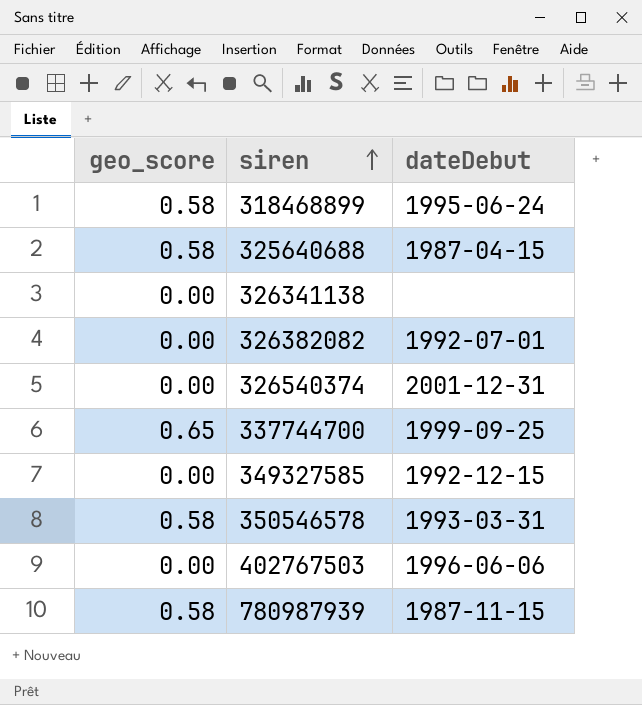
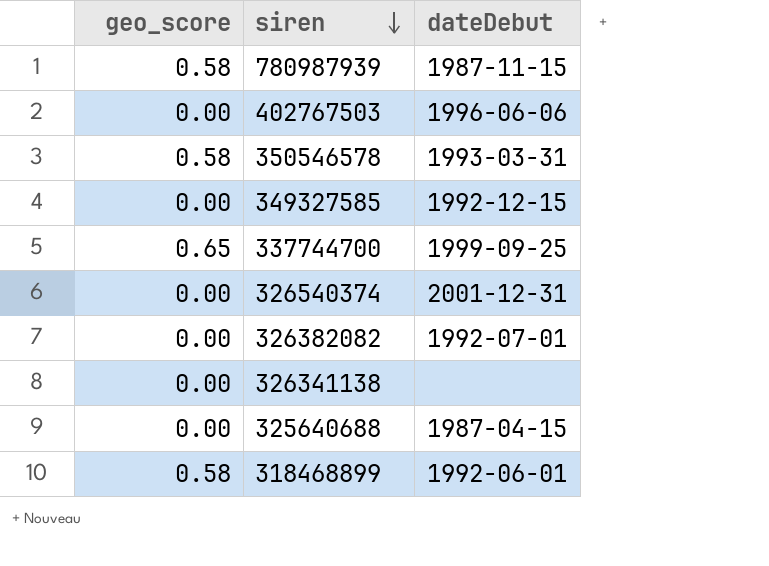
row order: siren ascending -> siren descending
325640688 | geo_score: 0.58 -> 0.00
318468899 | dateDebut: 1995-06-24 -> 1992-06-01

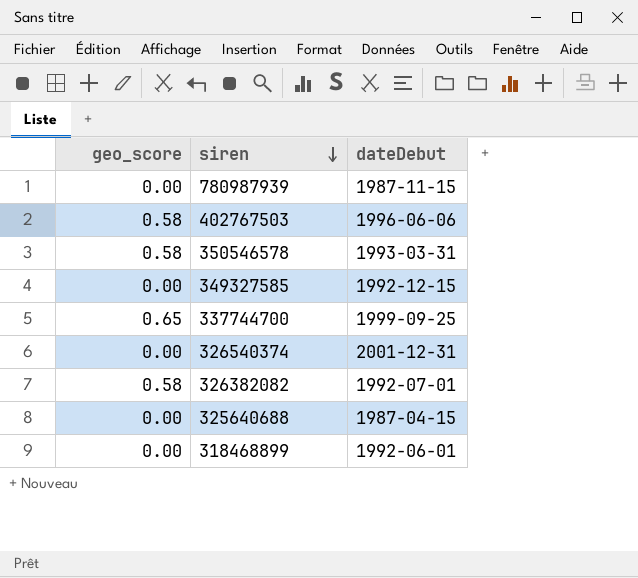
row 326341138: 0.00 | none -> none
780987939 | geo_score: 0.58 -> 0.00
402767503 | geo_score: 0.00 -> 0.58
326382082 | geo_score: 0.00 -> 0.58
318468899 | geo_score: 0.58 -> 0.00

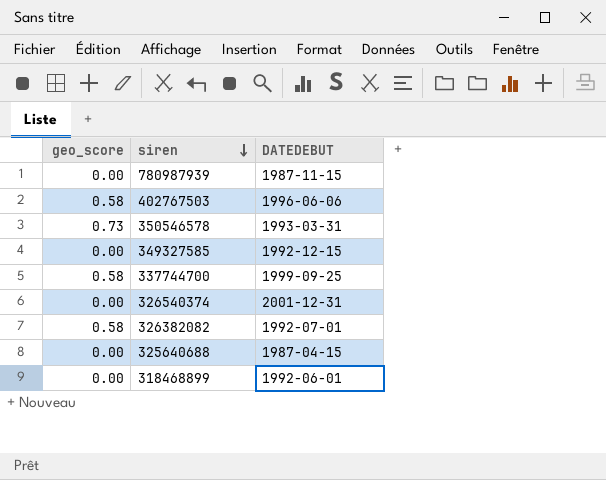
column name: dateDebut -> DATEDEBUT
350546578 | geo_score: 0.58 -> 0.73
337744700 | geo_score: 0.65 -> 0.58

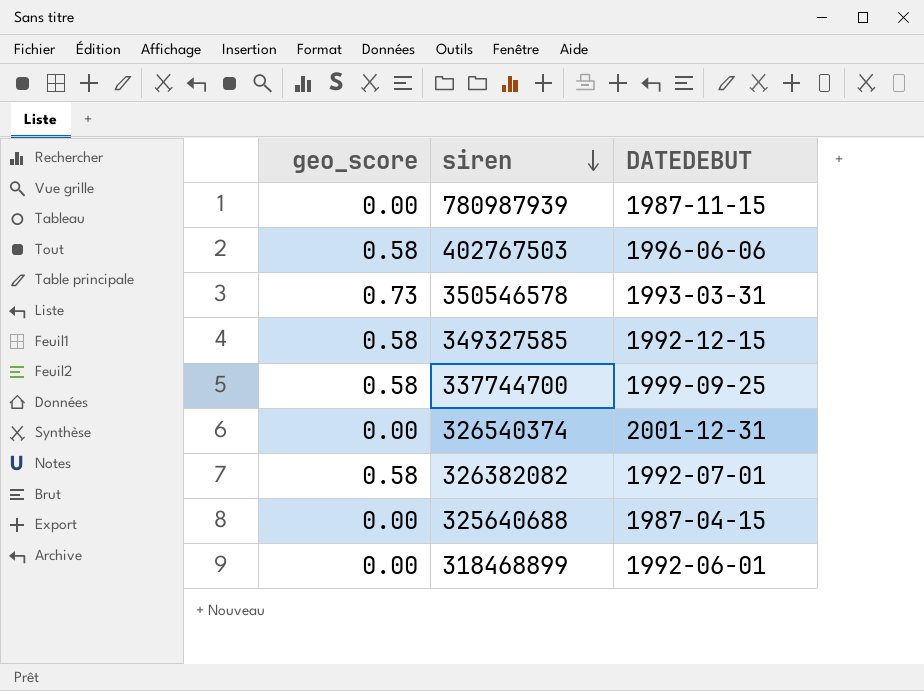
349327585 | geo_score: 0.00 -> 0.58

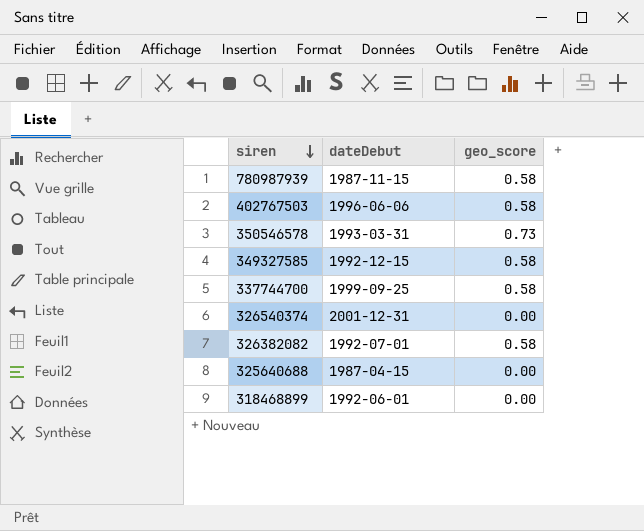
column name: DATEDEBUT -> dateDebut
column geo_score | position: 1 -> 3
780987939 | geo_score: 0.00 -> 0.58

